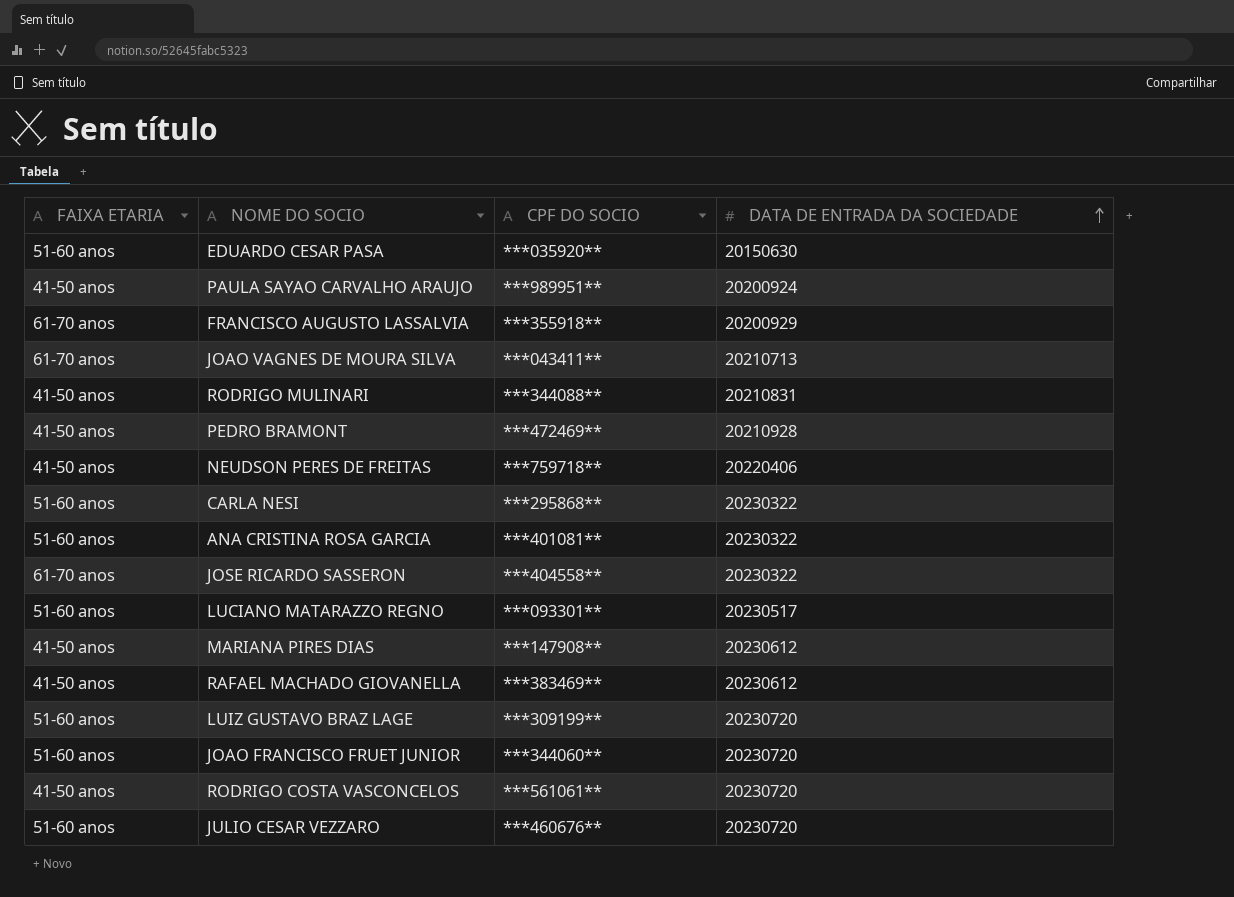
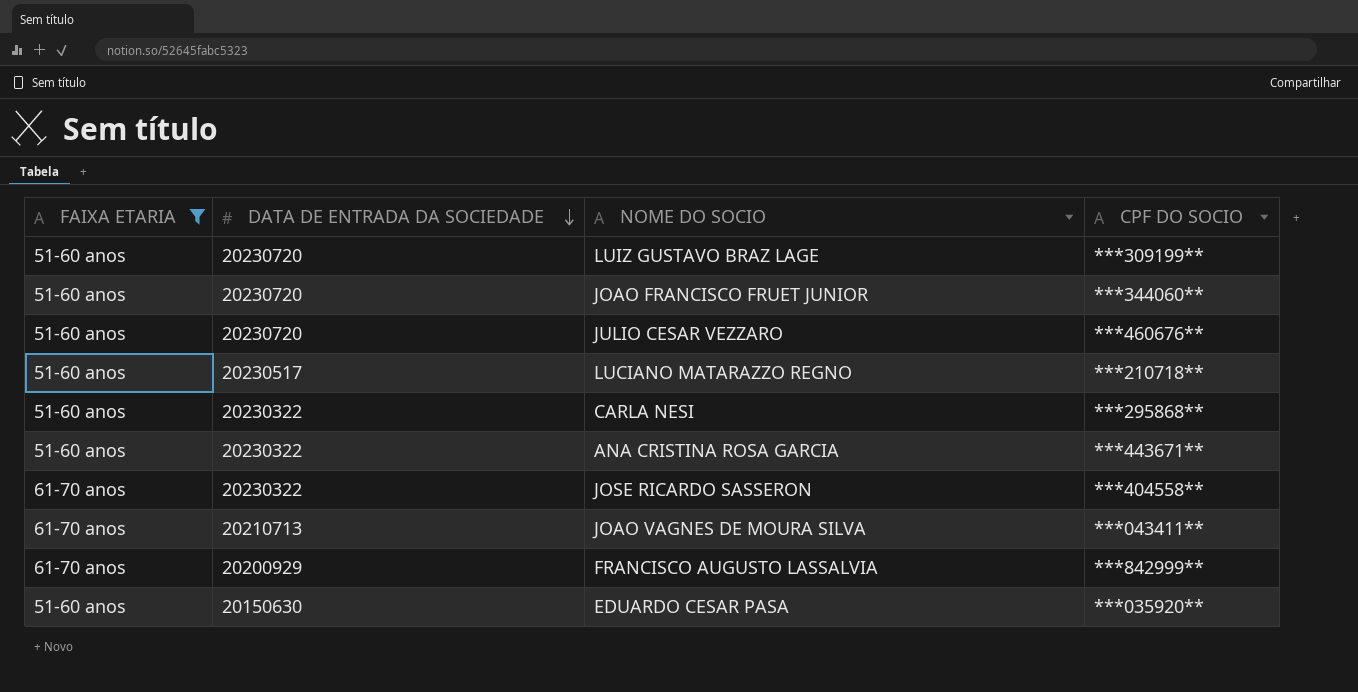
filter: none -> FAIXA ETARIA != 41-50 anos
row order: DATA DE ENTRADA DA SOCIEDADE ascending -> DATA DE ENTRADA DA SOCIEDADE descending
column DATA DE ENTRADA DA SOCIEDADE | position: 4 -> 2
LUCIANO MATARAZZO REGNO | CPF DO SOCIO: ***093301** -> ***210718**
ANA CRISTINA ROSA GARCIA | CPF DO SOCIO: ***401081** -> ***443671**
FRANCISCO AUGUSTO LASSALVIA | CPF DO SOCIO: ***355918** -> ***842999**

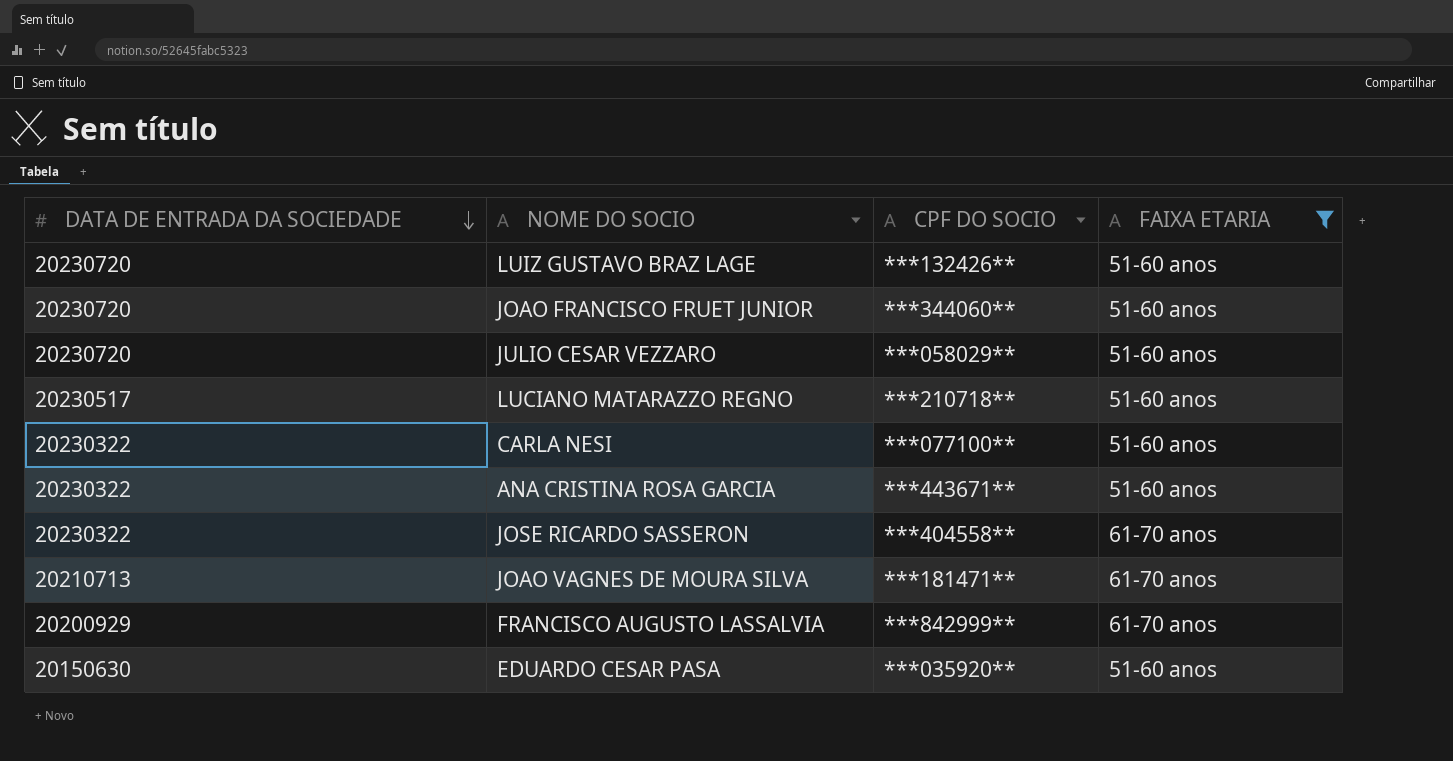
column FAIXA ETARIA | position: 1 -> 4
LUIZ GUSTAVO BRAZ LAGE | CPF DO SOCIO: ***309199** -> ***132426**
JULIO CESAR VEZZARO | CPF DO SOCIO: ***460676** -> ***058029**
CARLA NESI | CPF DO SOCIO: ***295868** -> ***077100**
JOAO VAGNES DE MOURA SILVA | CPF DO SOCIO: ***043411** -> ***181471**

